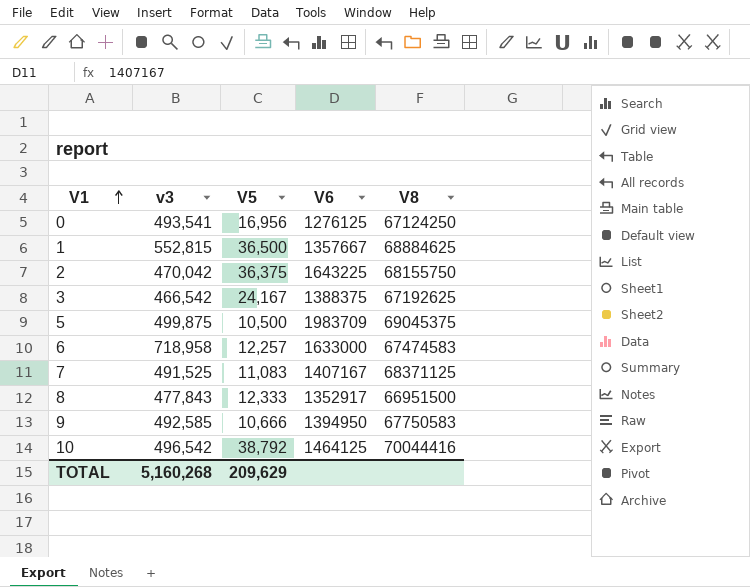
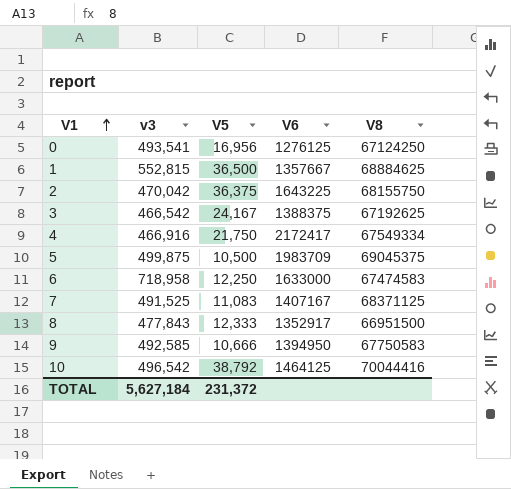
row 4: none -> 466,916 | 21,750 | 2172417 | 67549334
6 | V5: 12,257 -> 12,250
TOTAL | v3: 5,160,268 -> 5,627,184
TOTAL | V5: 209,629 -> 231,372

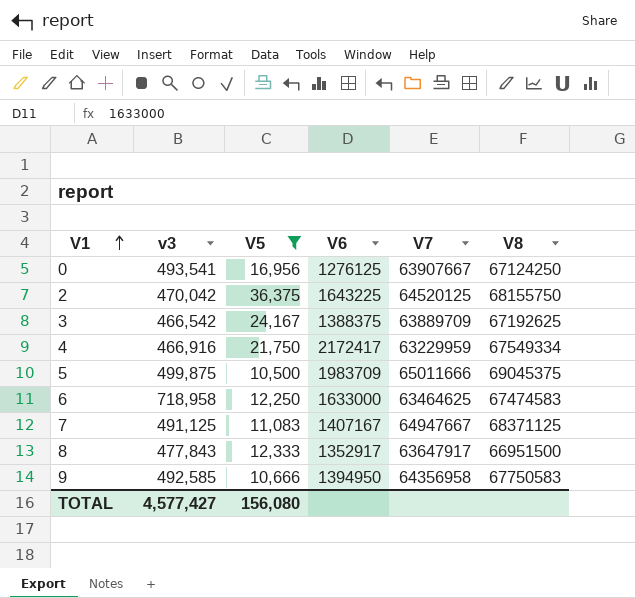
filter: none -> V5 <= 36,375
column V7 | position: none -> 5
7 | v3: 491,525 -> 491,125
TOTAL | v3: 5,627,184 -> 4,577,427
TOTAL | V5: 231,372 -> 156,080

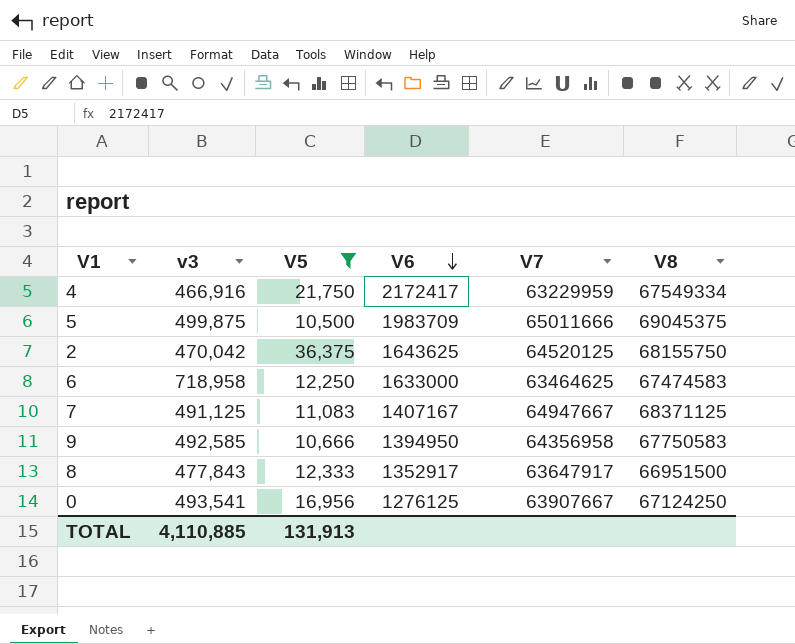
row order: V1 ascending -> V6 descending
row 3: 466,542 | 24,167 | 1388375 | 63889709 | 67192625 -> none
2 | V6: 1643225 -> 1643625
TOTAL | v3: 4,577,427 -> 4,110,885
TOTAL | V5: 156,080 -> 131,913

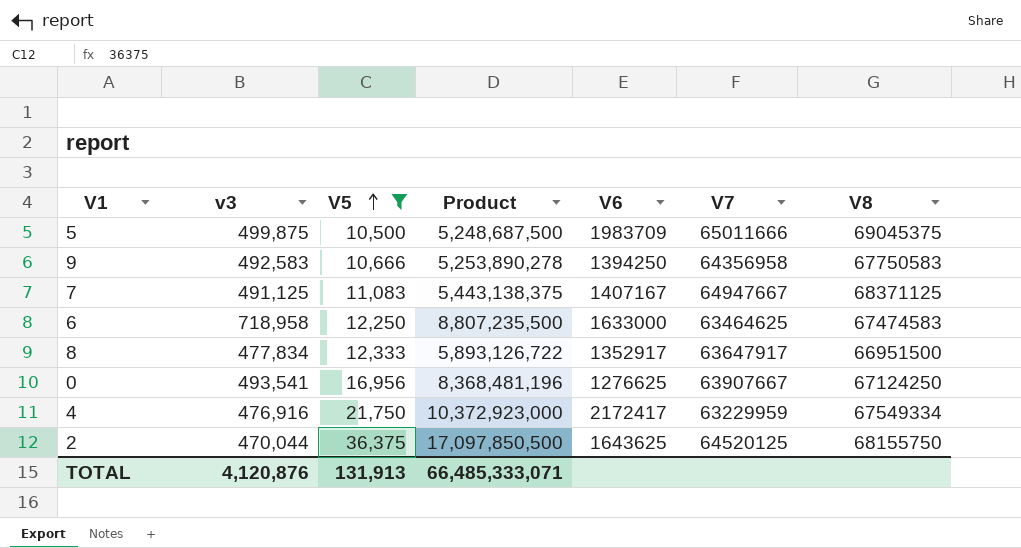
row order: V6 descending -> V5 ascending
column Product | formula: none -> [v3] * [V5]
9 | v3: 492,585 -> 492,583
9 | V6: 1394950 -> 1394250
8 | v3: 477,843 -> 477,834
0 | V6: 1276125 -> 1276625
4 | v3: 466,916 -> 476,916
2 | v3: 470,042 -> 470,044
TOTAL | v3: 4,110,885 -> 4,120,876

